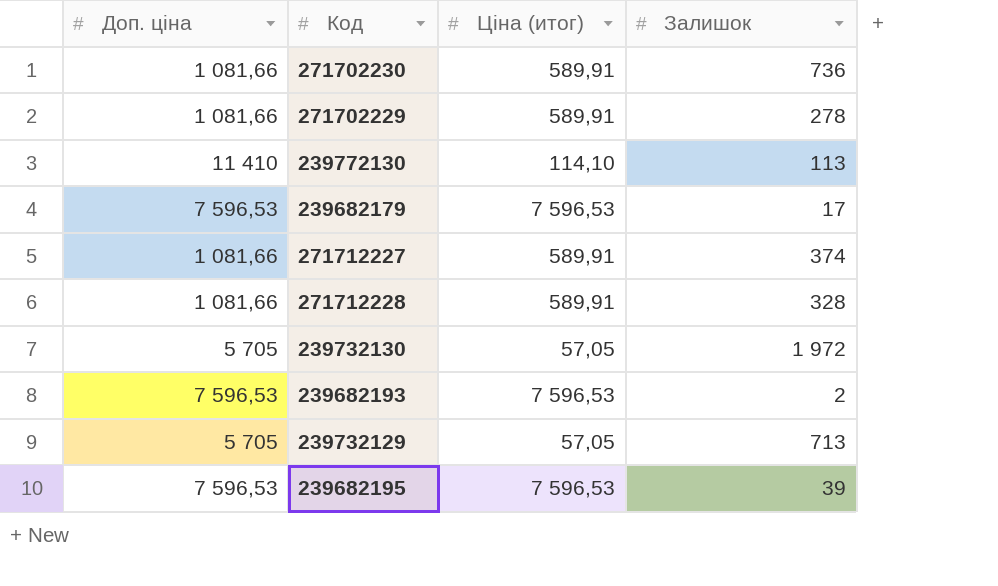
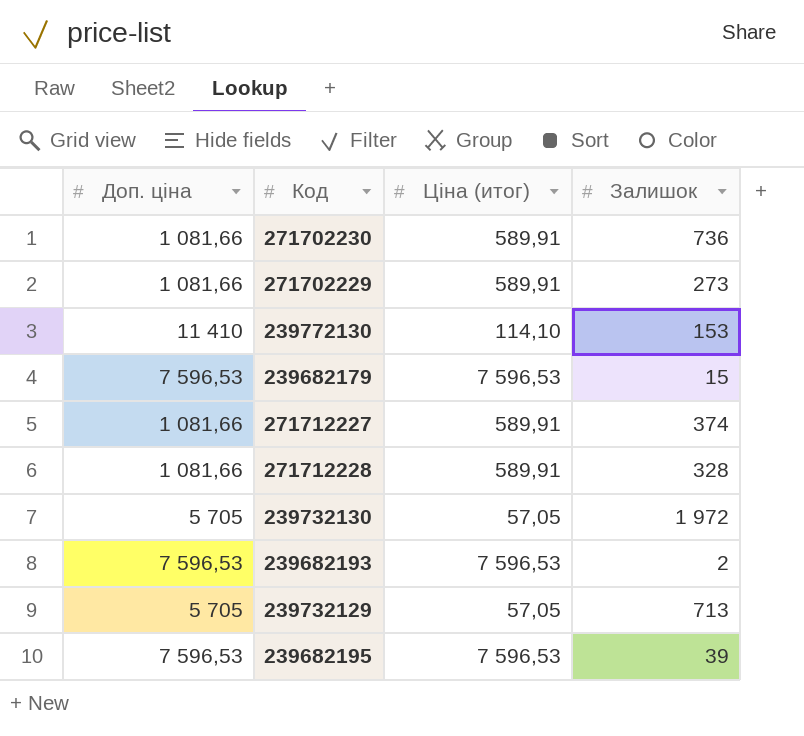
271702229 | Залишок: 278 -> 273
239772130 | Залишок: 113 -> 153
239682179 | Залишок: 17 -> 15

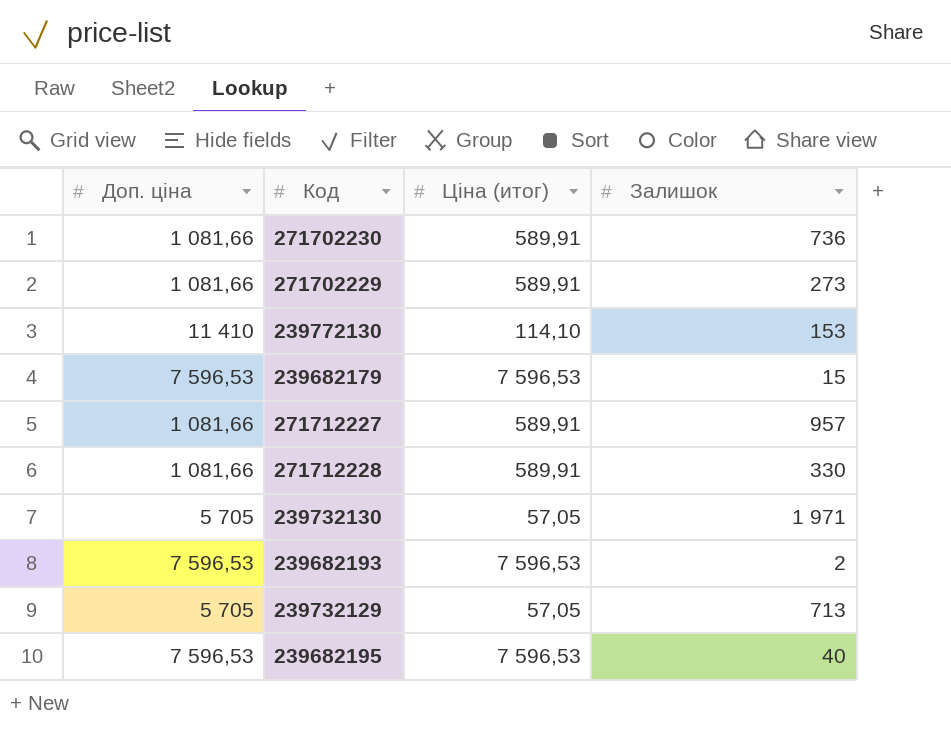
271712227 | Залишок: 374 -> 957
271712228 | Залишок: 328 -> 330
239732130 | Залишок: 1 972 -> 1 971
239682195 | Залишок: 39 -> 40

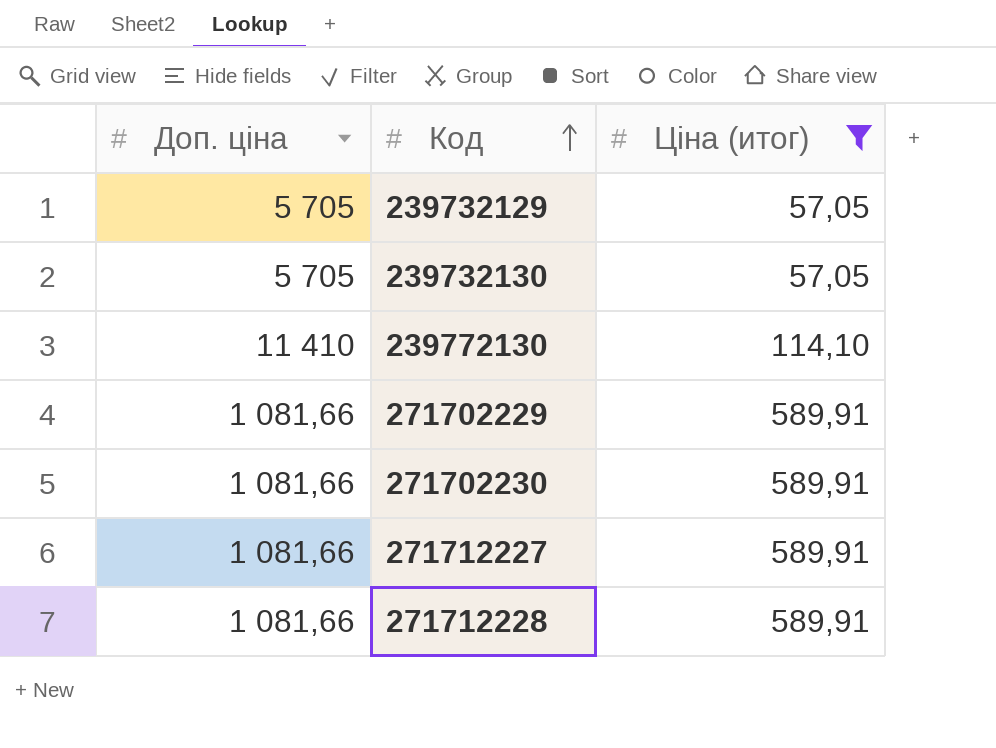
filter: none -> Ціна (итог) != 7 596,53
row order: none -> Код ascending
column Залишок | position: 4 -> none

